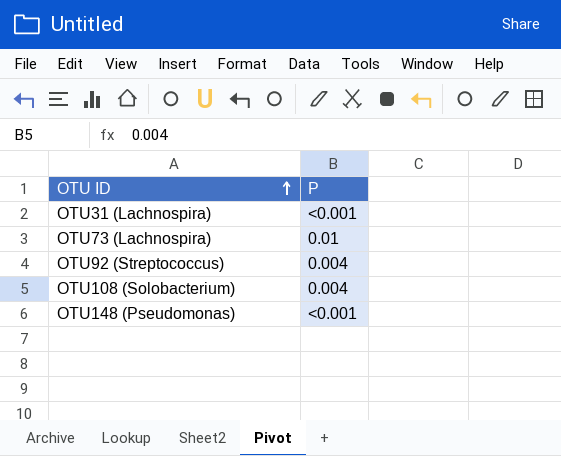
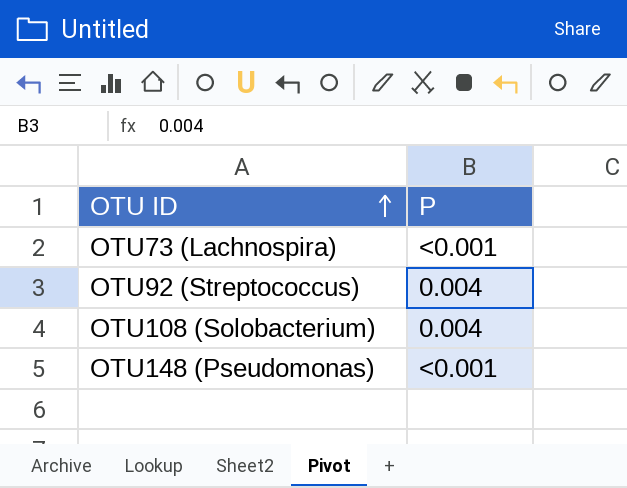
row OTU31 (Lachnospira): <0.001 -> none
OTU73 (Lachnospira) | P: 0.01 -> <0.001

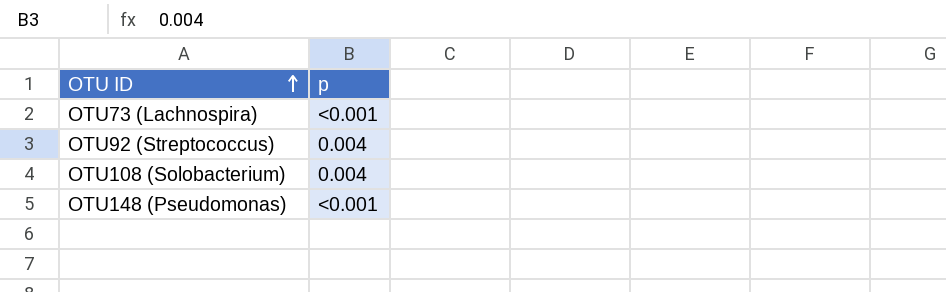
column name: P -> p

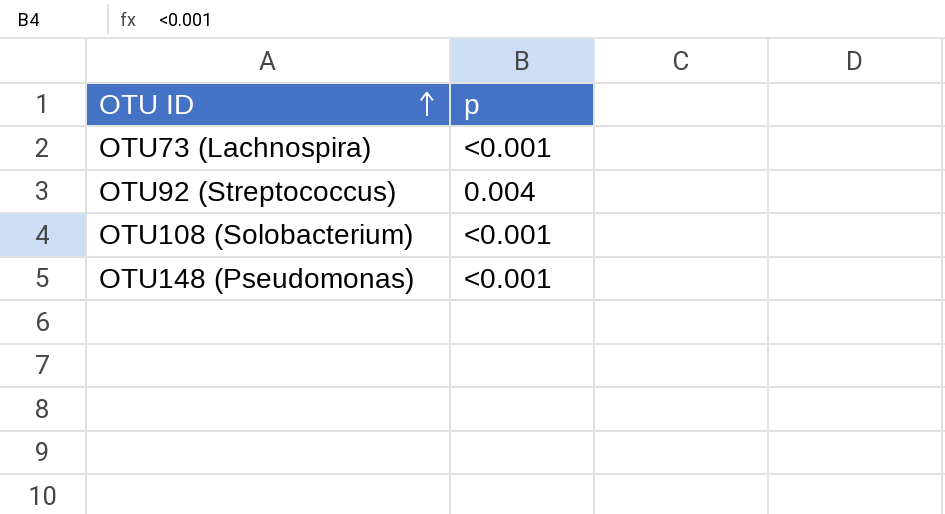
OTU108 (Solobacterium) | p: 0.004 -> <0.001

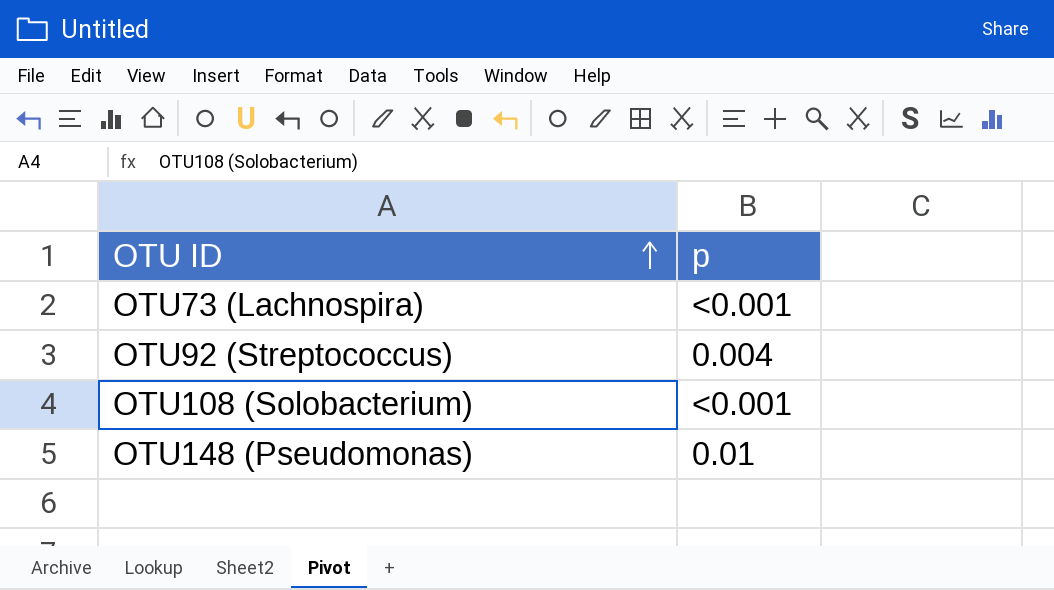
OTU148 (Pseudomonas) | p: <0.001 -> 0.01

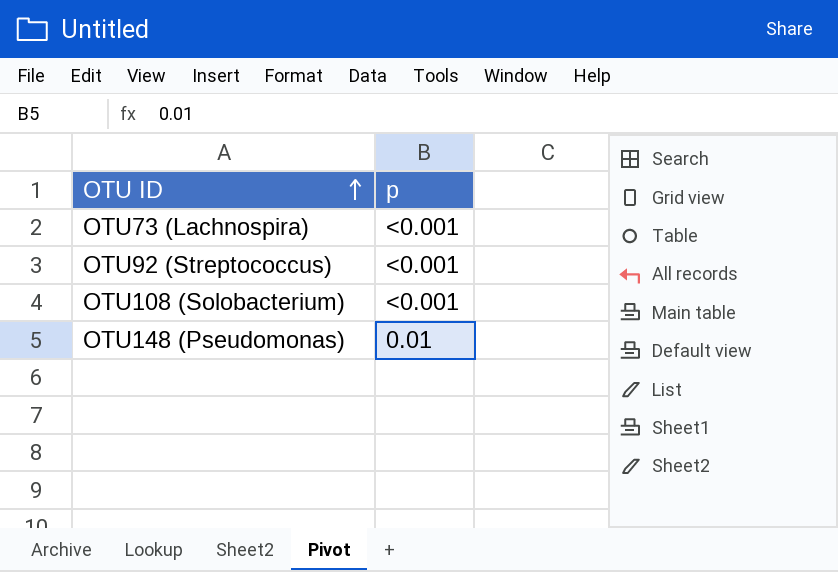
OTU92 (Streptococcus) | p: 0.004 -> <0.001

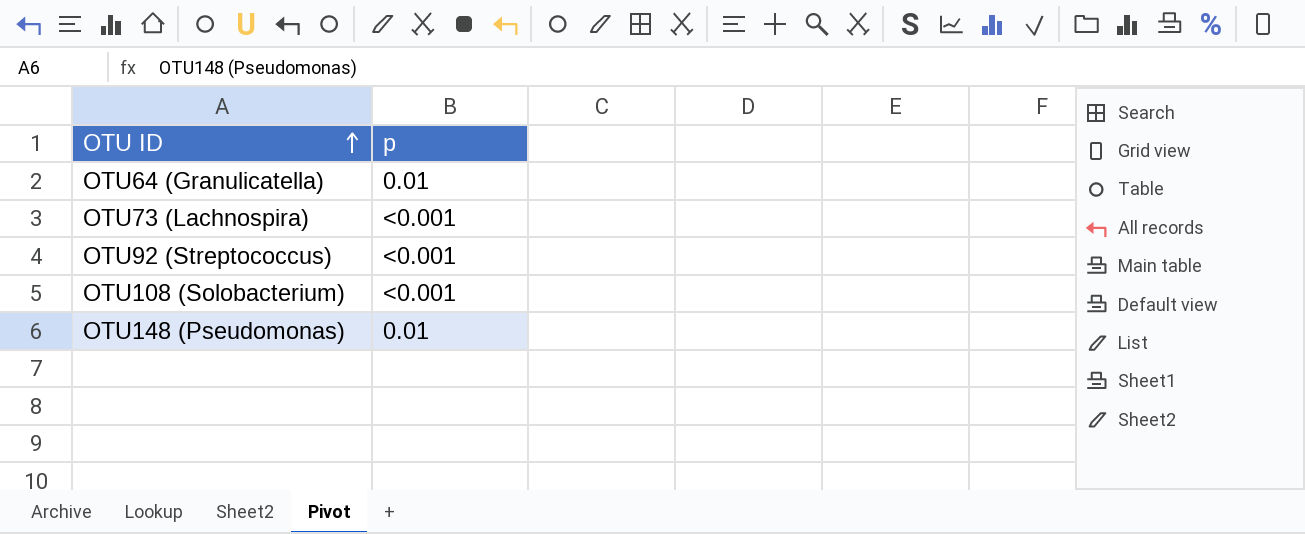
row OTU64 (Granulicatella): none -> 0.01

